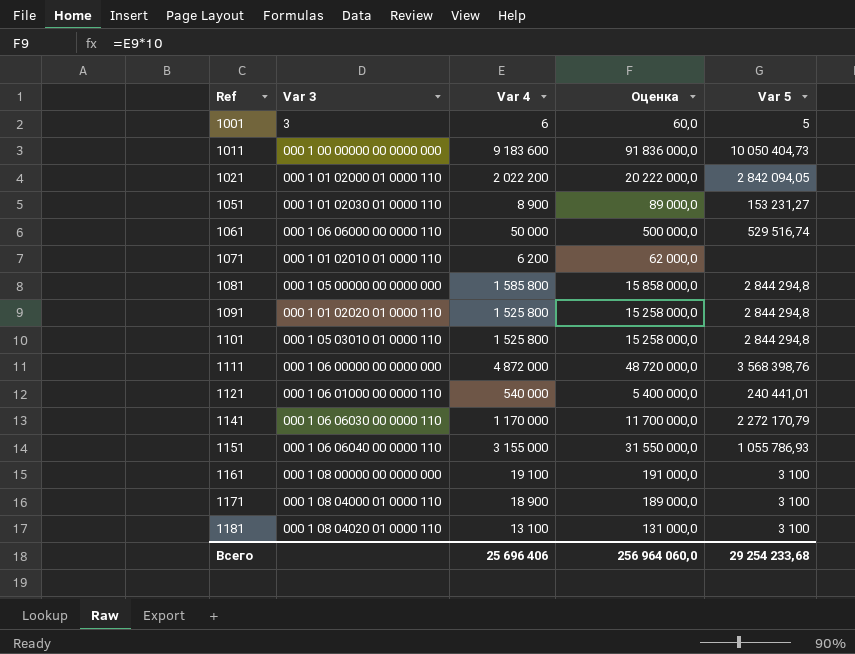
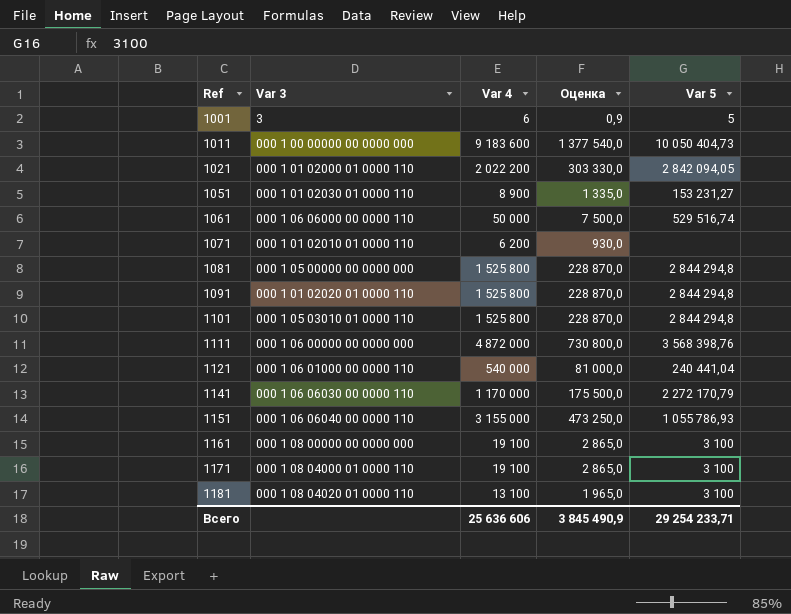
column Оценка | formula: [Var 4] * 10 -> [Var 4] * 0,15
1081 | Var 4: 1 585 800 -> 1 525 800
1121 | Var 5: 240 441,01 -> 240 441,04
1171 | Var 4: 18 900 -> 19 100
Всего | Var 4: 25 696 406 -> 25 636 606
Всего | Оценка: 256 964 060,0 -> 3 845 490,9
Всего | Var 5: 29 254 233,68 -> 29 254 233,71

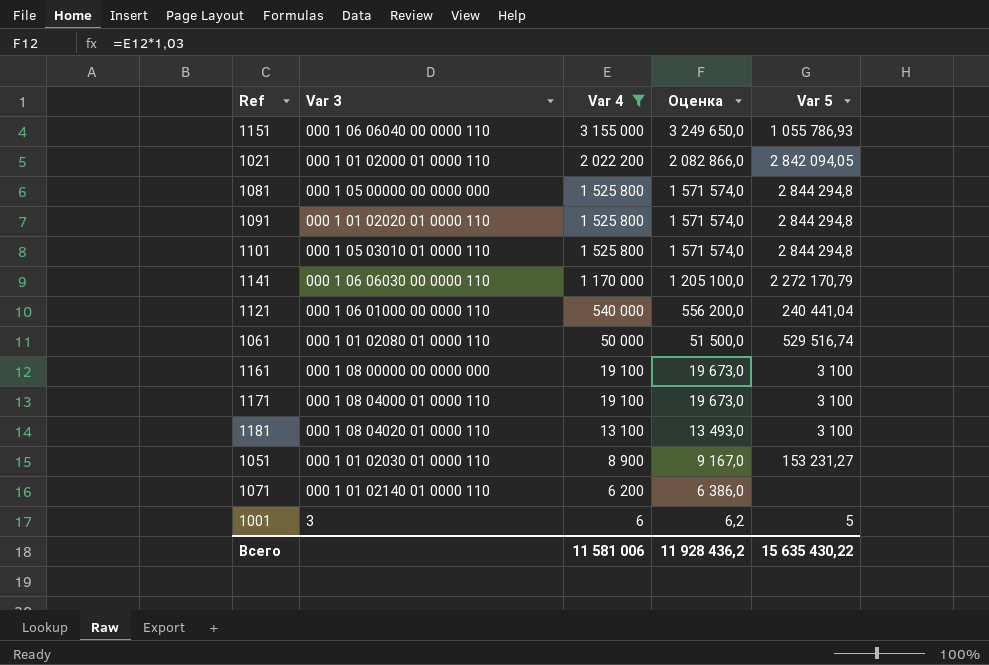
filter: none -> Var 4 <= 3 155 000
row order: Ref ascending -> Var 4 descending
column Оценка | formula: [Var 4] * 0,15 -> [Var 4] * 1,03
1061 | Var 3: 000 1 06 06000 00 0000 110 -> 000 1 01 02080 01 0000 110
1071 | Var 3: 000 1 01 02010 01 0000 110 -> 000 1 01 02140 01 0000 110
Всего | Var 4: 25 636 606 -> 11 581 006
Всего | Оценка: 3 845 490,9 -> 11 928 436,2
Всего | Var 5: 29 254 233,71 -> 15 635 430,22

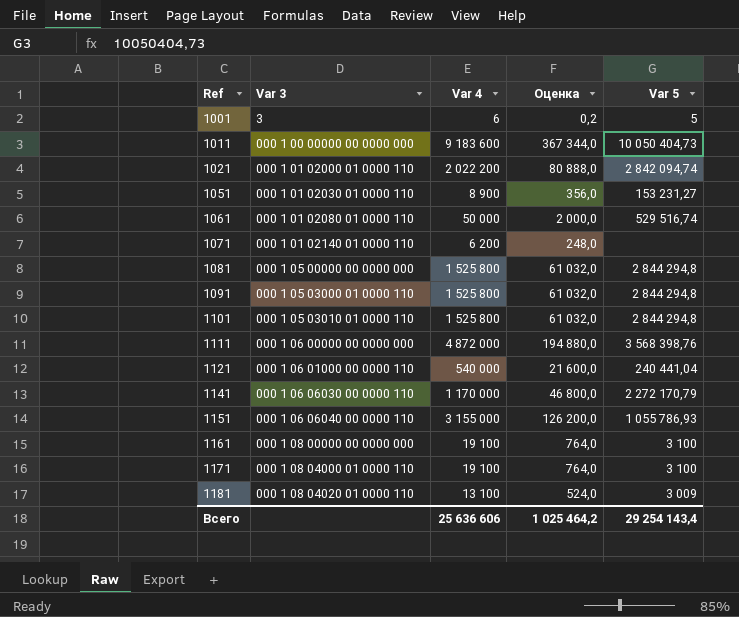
filter: Var 4 <= 3 155 000 -> none
row order: Var 4 descending -> Ref ascending
column Оценка | formula: [Var 4] * 1,03 -> [Var 4] * 0,04
1021 | Var 5: 2 842 094,05 -> 2 842 094,74
1091 | Var 3: 000 1 01 02020 01 0000 110 -> 000 1 05 03000 01 0000 110
1181 | Var 5: 3 100 -> 3 009
Всего | Var 4: 11 581 006 -> 25 636 606
Всего | Оценка: 11 928 436,2 -> 1 025 464,2
Всего | Var 5: 15 635 430,22 -> 29 254 143,4

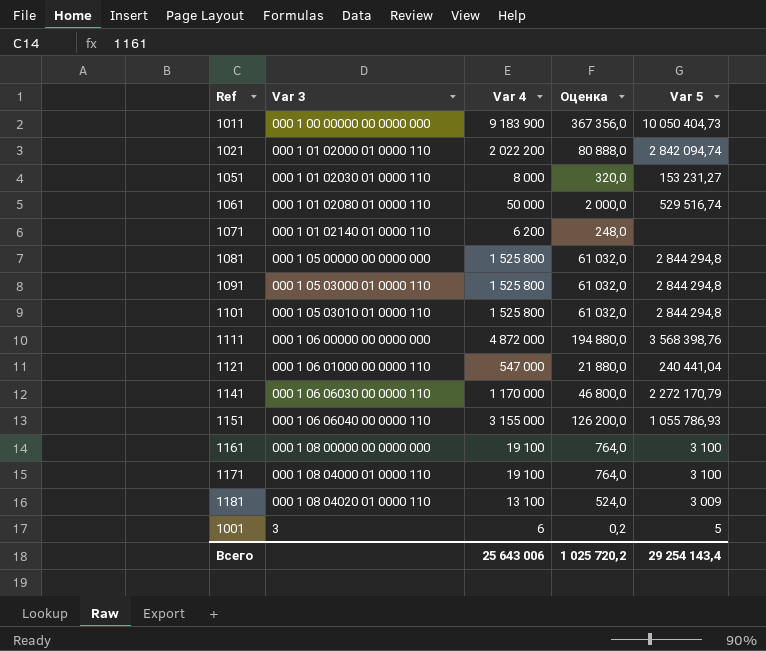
row order: Ref ascending -> Var 3 ascending
1011 | Var 4: 9 183 600 -> 9 183 900
1011 | Оценка: 367 344,0 -> 367 356,0
1051 | Var 4: 8 900 -> 8 000
1051 | Оценка: 356,0 -> 320,0
1121 | Var 4: 540 000 -> 547 000
1121 | Оценка: 21 600,0 -> 21 880,0
Всего | Var 4: 25 636 606 -> 25 643 006
Всего | Оценка: 1 025 464,2 -> 1 025 720,2

